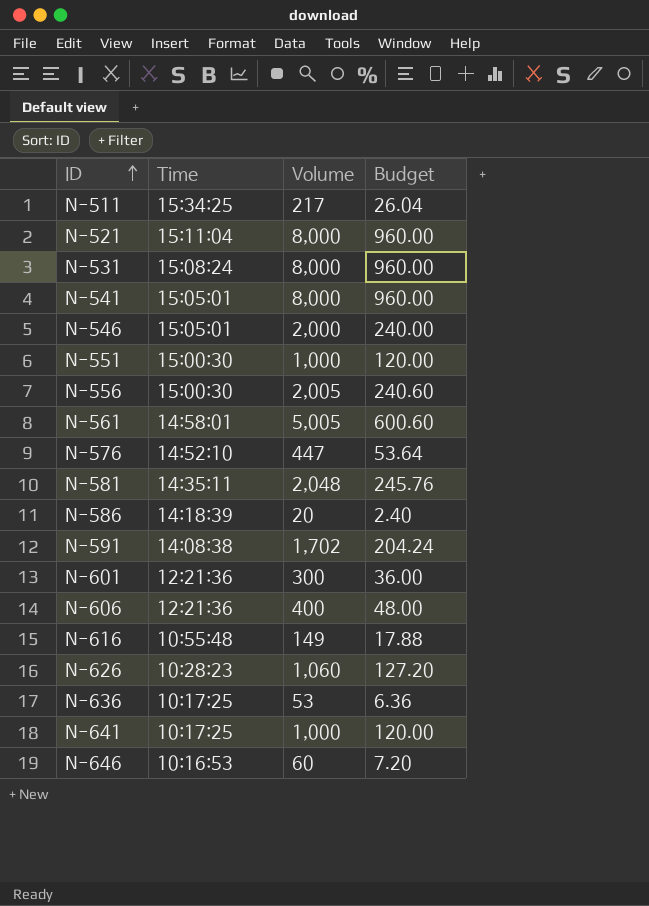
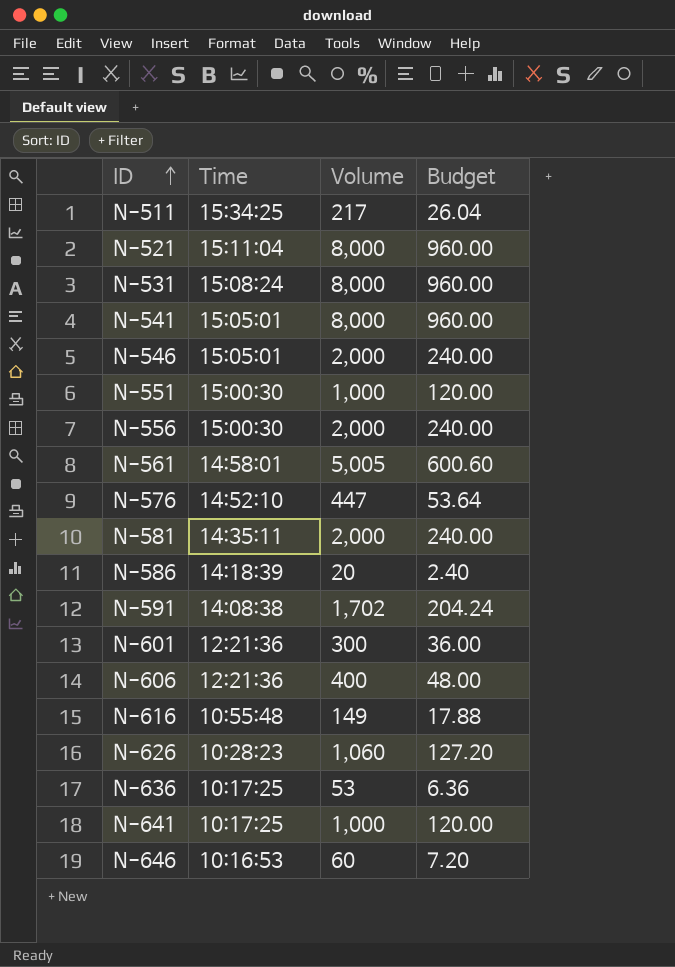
N-556 | Volume: 2,005 -> 2,000
N-556 | Budget: 240.60 -> 240.00
N-581 | Volume: 2,048 -> 2,000
N-581 | Budget: 245.76 -> 240.00

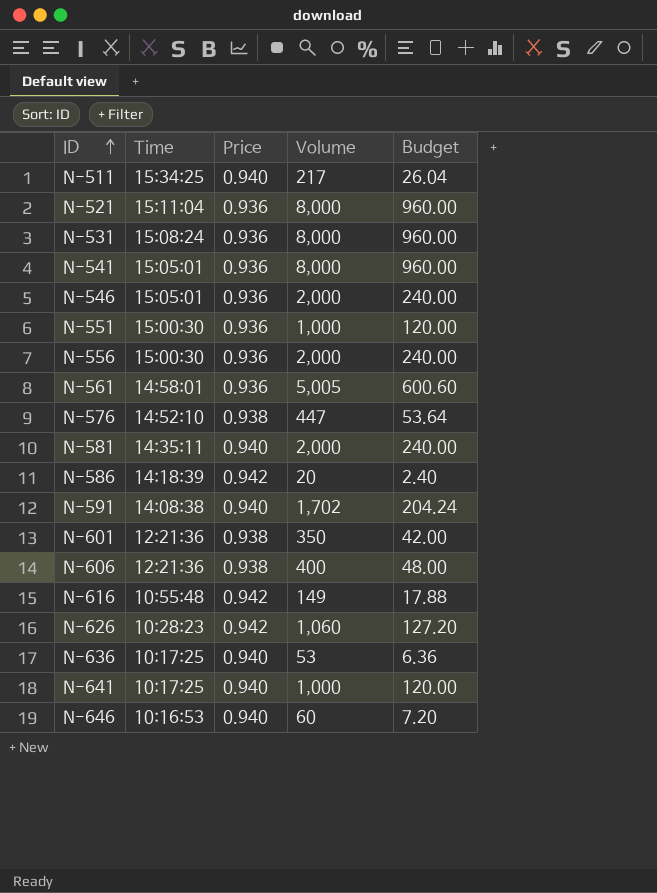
column Price | position: none -> 3
N-601 | Volume: 300 -> 350
N-601 | Budget: 36.00 -> 42.00

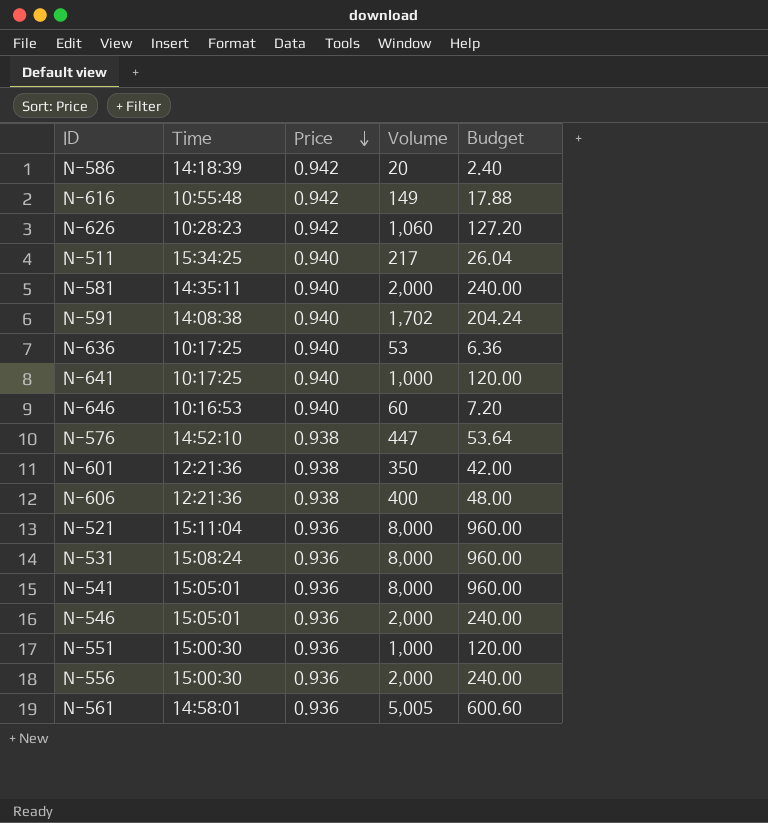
row order: ID ascending -> Price descending

